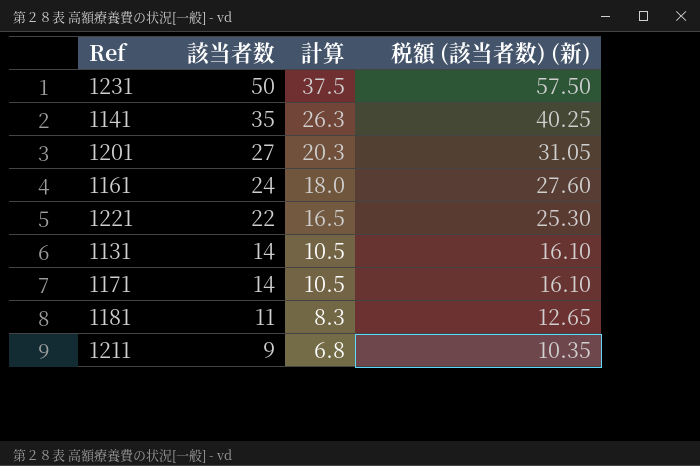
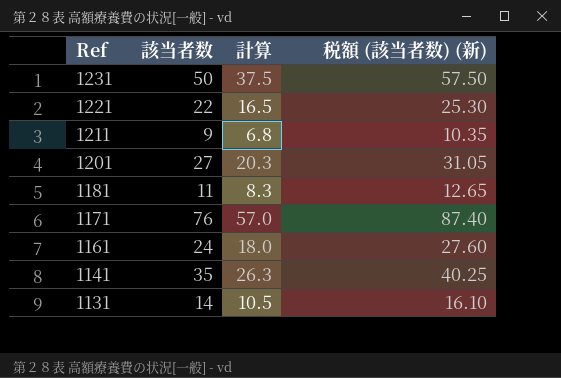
row order: 該当者数 descending -> Ref descending
1171 | 該当者数: 14 -> 76
1171 | 計算: 10.5 -> 57.0
1171 | 税額 (該当者数) (新): 16.10 -> 87.40

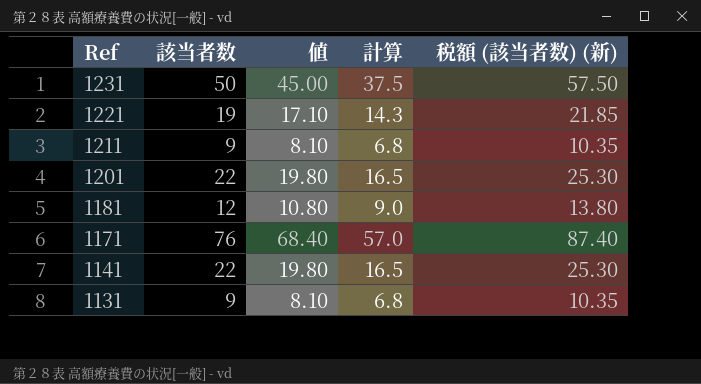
column 値 | formula: none -> [該当者数] * 0.9
row 1161: 24 | 18.0 | 27.60 -> none
1221 | 該当者数: 22 -> 19
1221 | 計算: 16.5 -> 14.3
1221 | 税額 (該当者数) (新): 25.30 -> 21.85
1201 | 該当者数: 27 -> 22
1201 | 計算: 20.3 -> 16.5
1201 | 税額 (該当者数) (新): 31.05 -> 25.30
1181 | 該当者数: 11 -> 12
1181 | 計算: 8.3 -> 9.0
1181 | 税額 (該当者数) (新): 12.65 -> 13.80
1141 | 該当者数: 35 -> 22
1141 | 計算: 26.3 -> 16.5
1141 | 税額 (該当者数) (新): 40.25 -> 25.30
1131 | 該当者数: 14 -> 9
1131 | 計算: 10.5 -> 6.8
1131 | 税額 (該当者数) (新): 16.10 -> 10.35

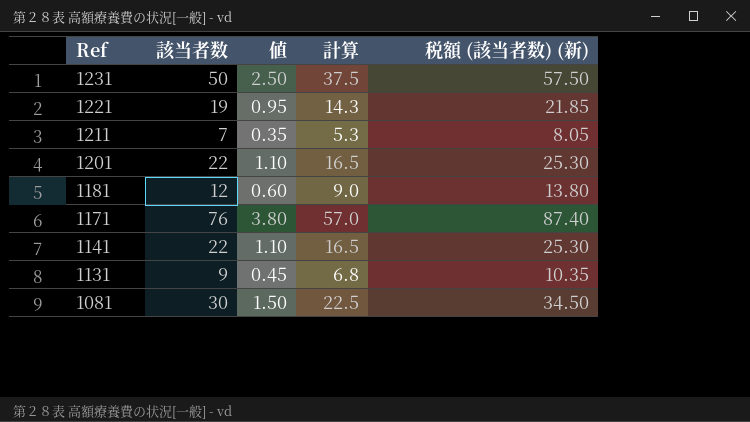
column 値 | formula: [該当者数] * 0.9 -> [該当者数] * 0.05
1211 | 該当者数: 9 -> 7
1211 | 計算: 6.8 -> 5.3
1211 | 税額 (該当者数) (新): 10.35 -> 8.05
row 1081: none -> 30 | 1.50 | 22.5 | 34.50

